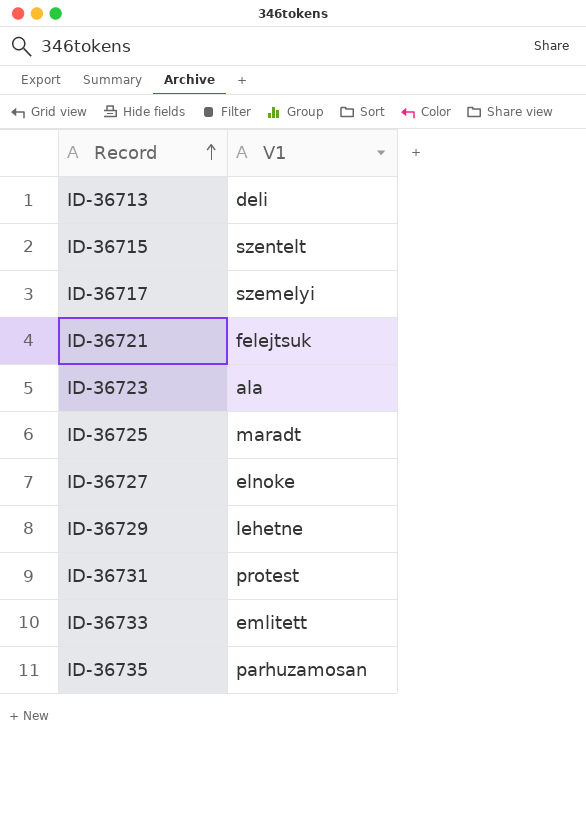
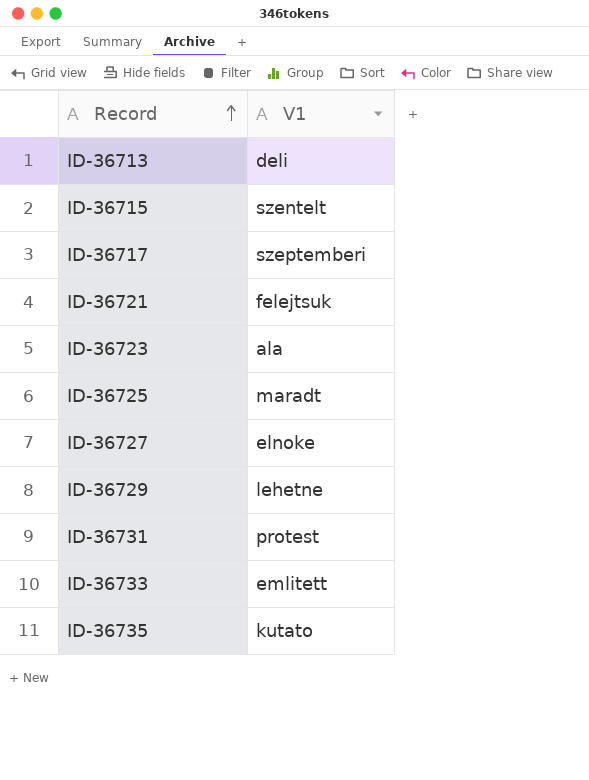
ID-36717 | V1: szemelyi -> szeptemberi
ID-36735 | V1: parhuzamosan -> kutato

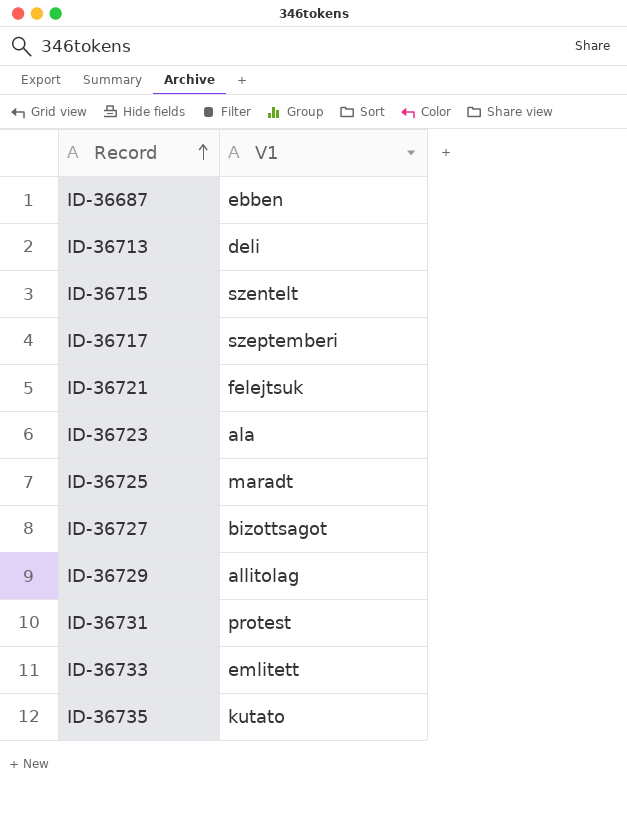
row ID-36687: none -> ebben
ID-36727 | V1: elnoke -> bizottsagot
ID-36729 | V1: lehetne -> allitolag

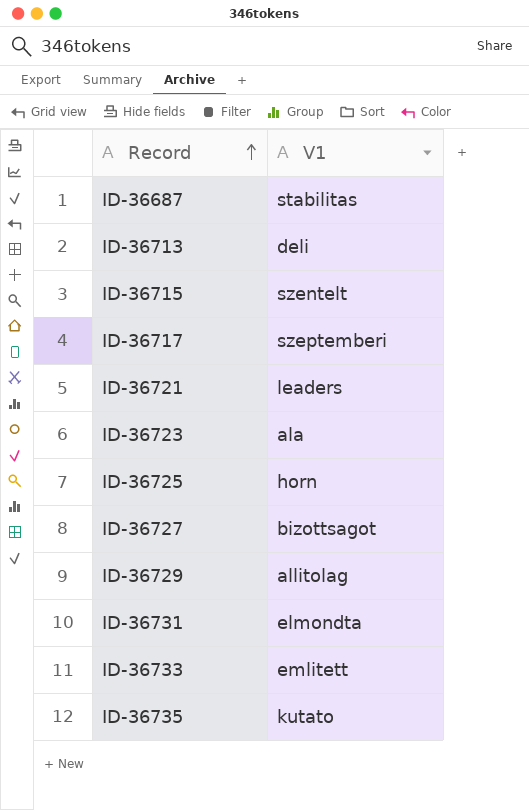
ID-36687 | V1: ebben -> stabilitas
ID-36721 | V1: felejtsuk -> leaders
ID-36725 | V1: maradt -> horn
ID-36731 | V1: protest -> elmondta

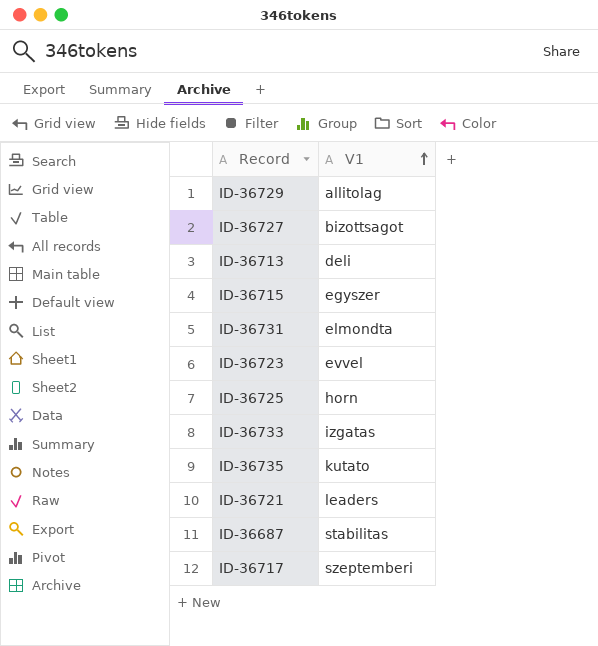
row order: Record ascending -> V1 ascending
ID-36715 | V1: szentelt -> egyszer
ID-36723 | V1: ala -> evvel
ID-36733 | V1: emlitett -> izgatas

